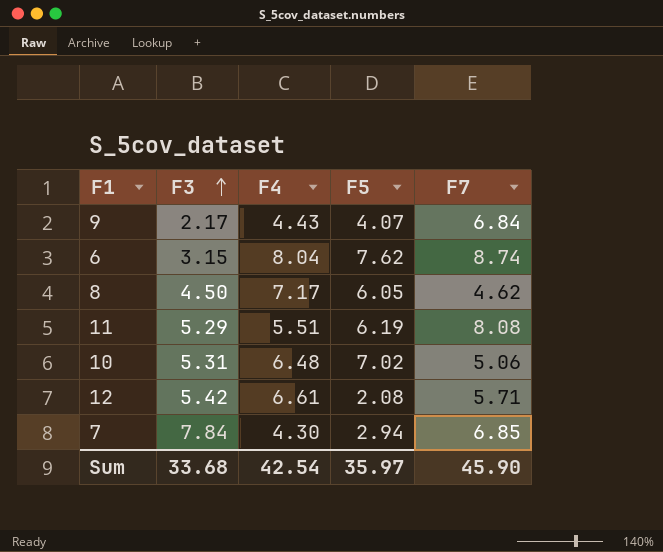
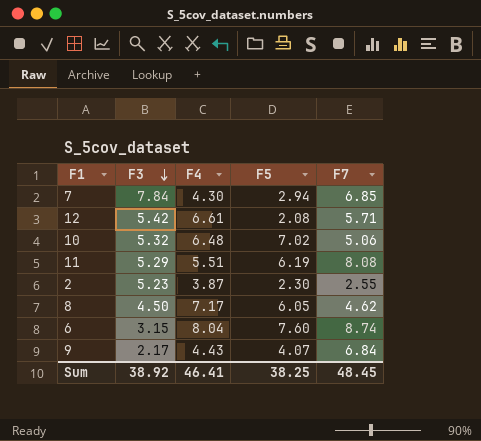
row order: F3 ascending -> F3 descending
10 | F3: 5.31 -> 5.32
row 2: none -> 5.23 | 3.87 | 2.30 | 2.55
6 | F5: 7.62 -> 7.60
Sum | F3: 33.68 -> 38.92
Sum | F4: 42.54 -> 46.41
Sum | F5: 35.97 -> 38.25
Sum | F7: 45.90 -> 48.45

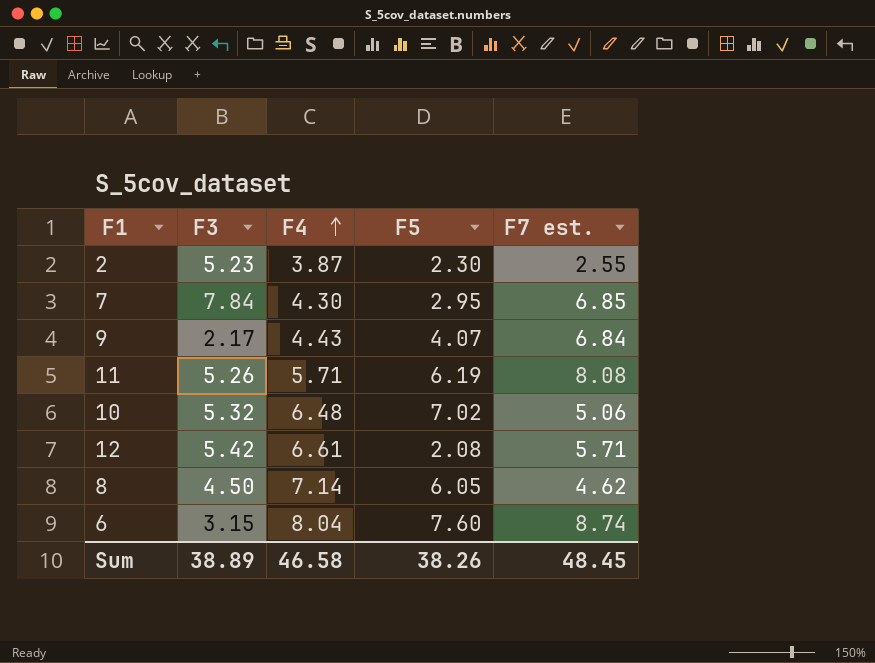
row order: F3 descending -> F4 ascending
column name: F7 -> F7 est.
7 | F5: 2.94 -> 2.95
11 | F3: 5.29 -> 5.26
11 | F4: 5.51 -> 5.71
8 | F4: 7.17 -> 7.14
Sum | F3: 38.92 -> 38.89
Sum | F4: 46.41 -> 46.58
Sum | F5: 38.25 -> 38.26

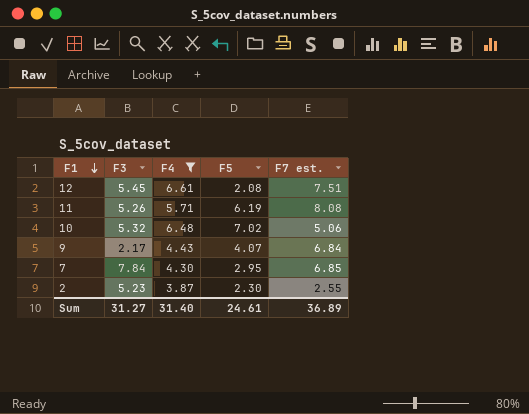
filter: none -> F4 <= 6.61
row order: F4 ascending -> F1 descending
12 | F3: 5.42 -> 5.45
12 | F7 est.: 5.71 -> 7.51
Sum | F3: 38.89 -> 31.27
Sum | F4: 46.58 -> 31.40
Sum | F5: 38.26 -> 24.61
Sum | F7 est.: 48.45 -> 36.89

